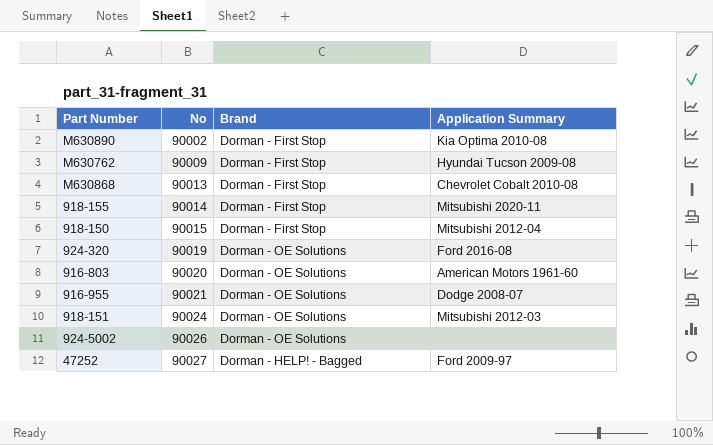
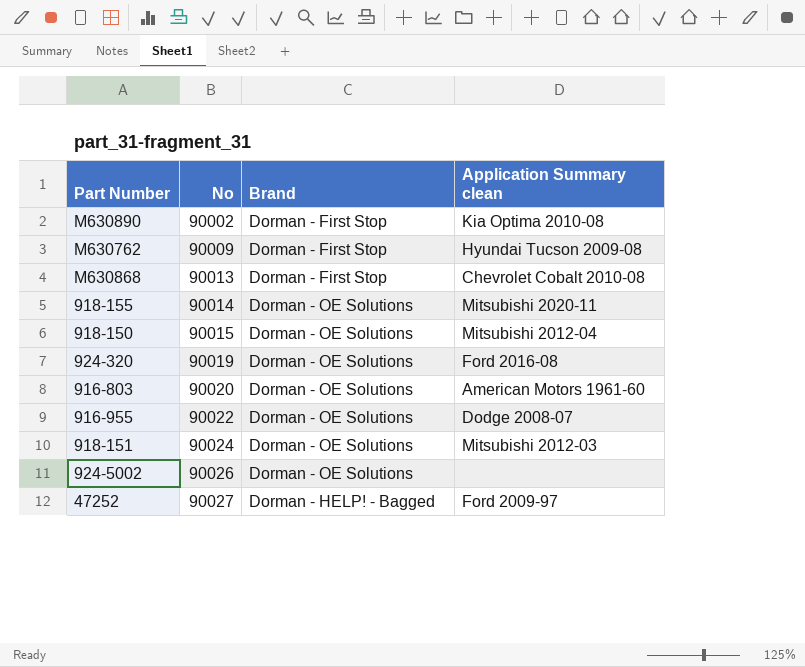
column name: Application Summary -> Application Summary clean
918-155 | Brand: Dorman - First Stop -> Dorman - OE Solutions
918-150 | Brand: Dorman - First Stop -> Dorman - OE Solutions
916-955 | No: 90021 -> 90022

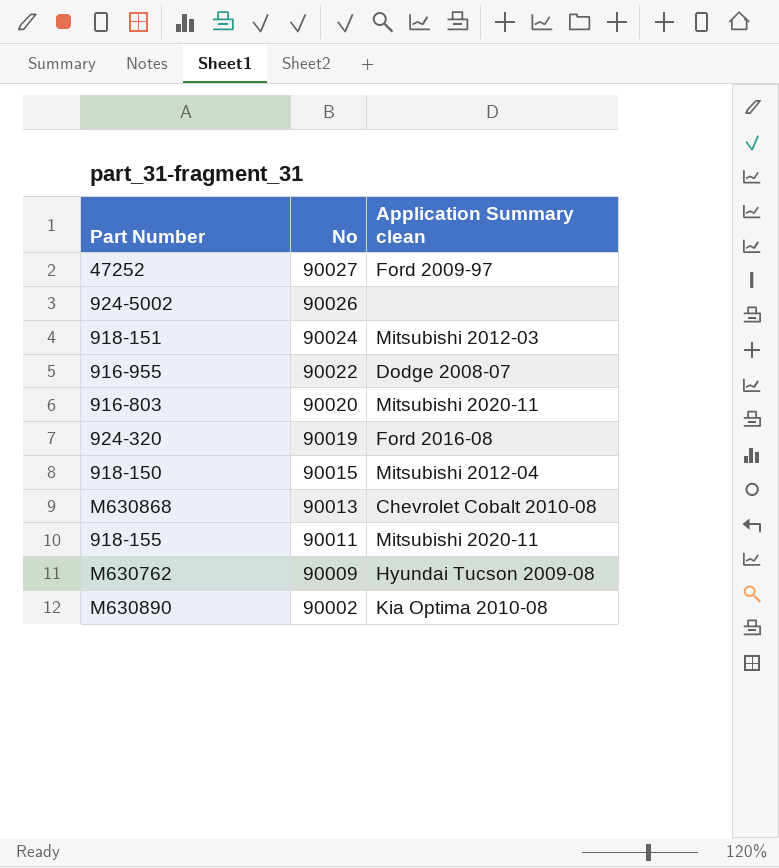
row order: No ascending -> No descending
column Brand | position: 3 -> none
916-803 | Application Summary clean: American Motors 1961-60 -> Mitsubishi 2020-11
918-155 | No: 90014 -> 90011

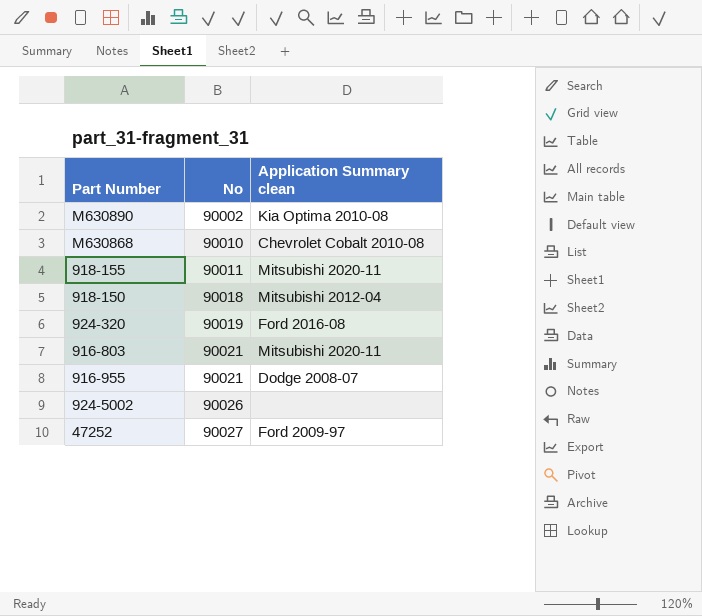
row order: No descending -> No ascending
row 918-151: 90024 | Mitsubishi 2012-03 -> none
row M630762: 90009 | Hyundai Tucson 2009-08 -> none
M630868 | No: 90013 -> 90010
918-150 | No: 90015 -> 90018
916-803 | No: 90020 -> 90021
916-955 | No: 90022 -> 90021

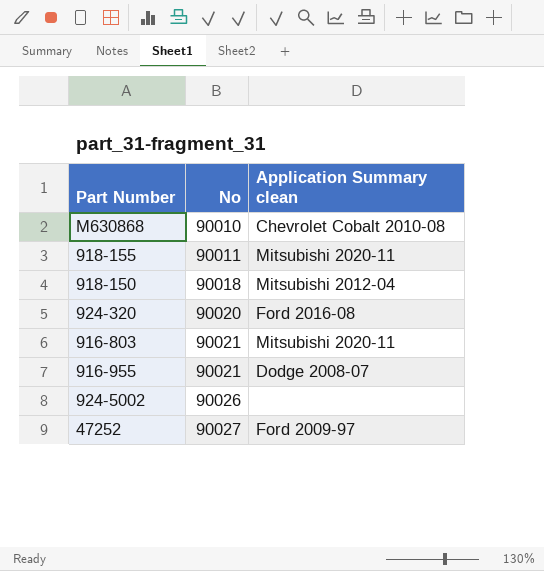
row M630890: 90002 | Kia Optima 2010-08 -> none
924-320 | No: 90019 -> 90020

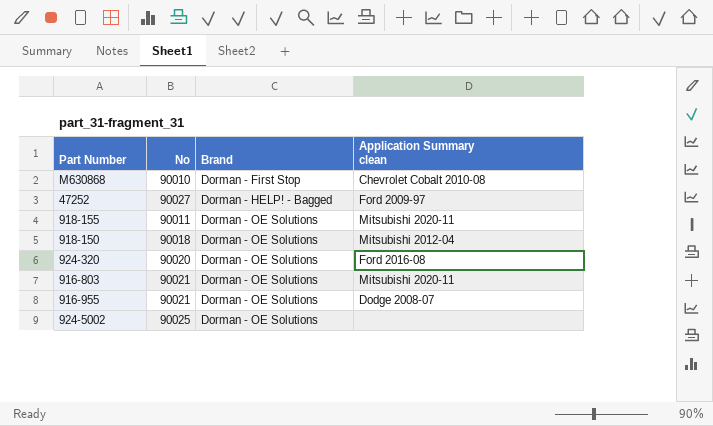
row order: No ascending -> Brand ascending
column Brand | position: none -> 3
924-5002 | No: 90026 -> 90025

